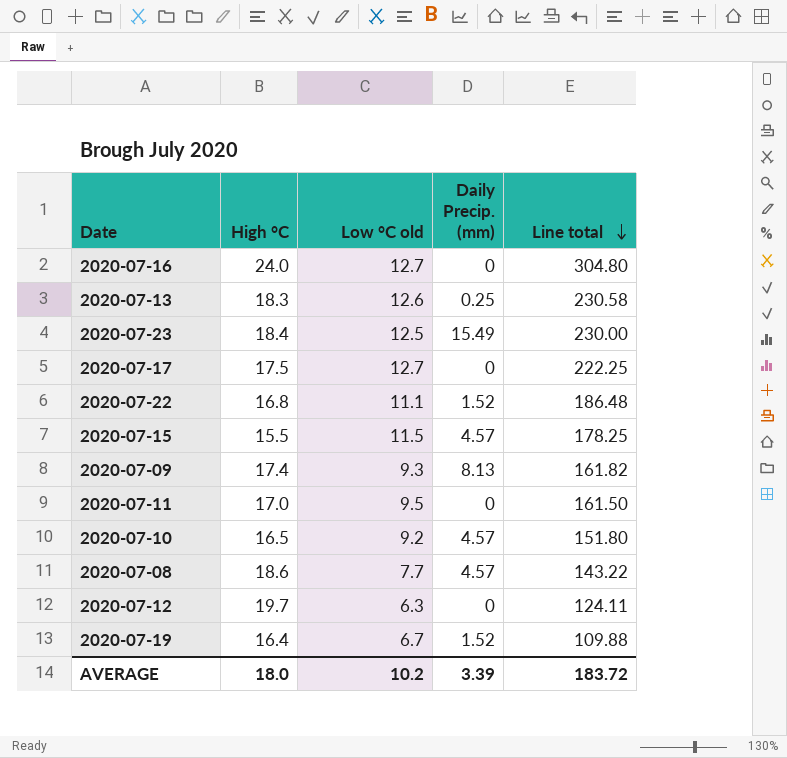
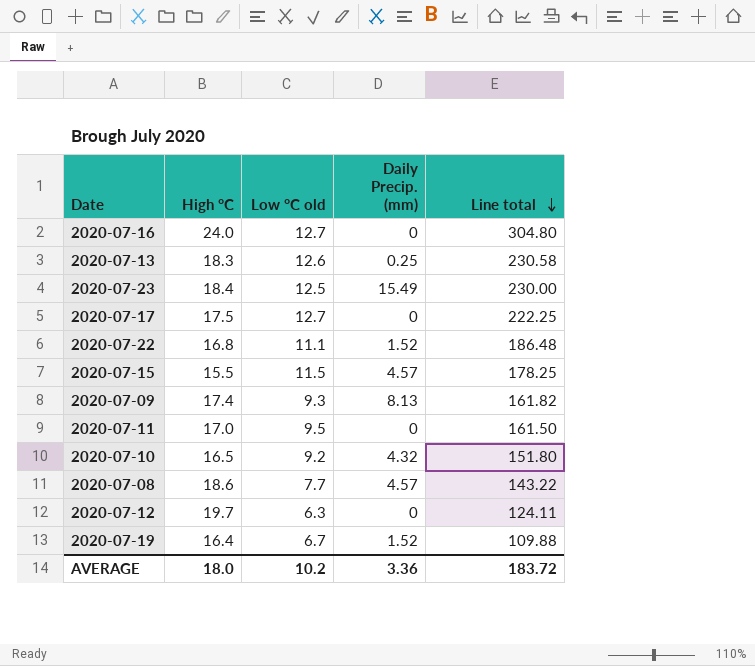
2020-07-10 | Daily Precip. (mm): 4.57 -> 4.32
AVERAGE | Daily Precip. (mm): 3.39 -> 3.36

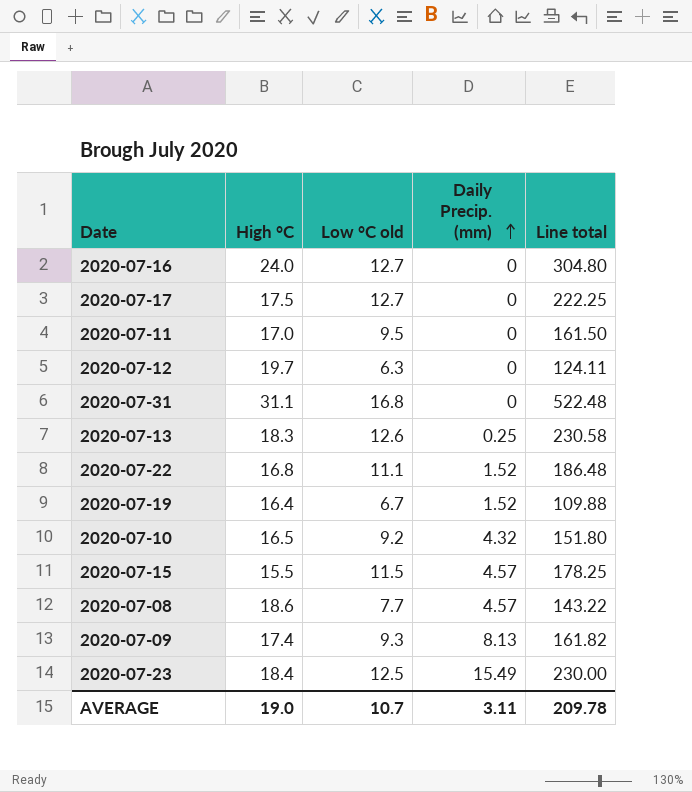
row order: Line total descending -> Daily Precip. (mm) ascending
row 2020-07-31: none -> 31.1 | 16.8 | 0 | 522.48
AVERAGE | High °C: 18.0 -> 19.0
AVERAGE | Low °C old: 10.2 -> 10.7
AVERAGE | Daily Precip. (mm): 3.36 -> 3.11
AVERAGE | Line total: 183.72 -> 209.78

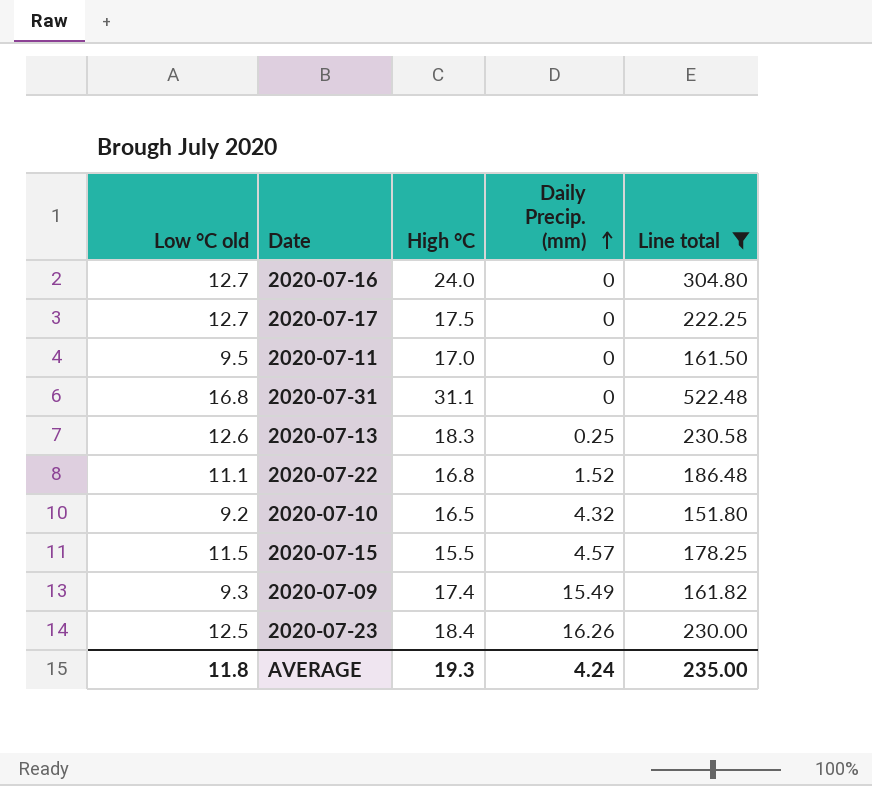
filter: none -> Line total >= 151.80
column Low °C old | position: 3 -> 1
2020-07-09 | Daily Precip. (mm): 8.13 -> 15.49
2020-07-23 | Daily Precip. (mm): 15.49 -> 16.26
AVERAGE | Low °C old: 10.7 -> 11.8
AVERAGE | High °C: 19.0 -> 19.3
AVERAGE | Daily Precip. (mm): 3.11 -> 4.24
AVERAGE | Line total: 209.78 -> 235.00

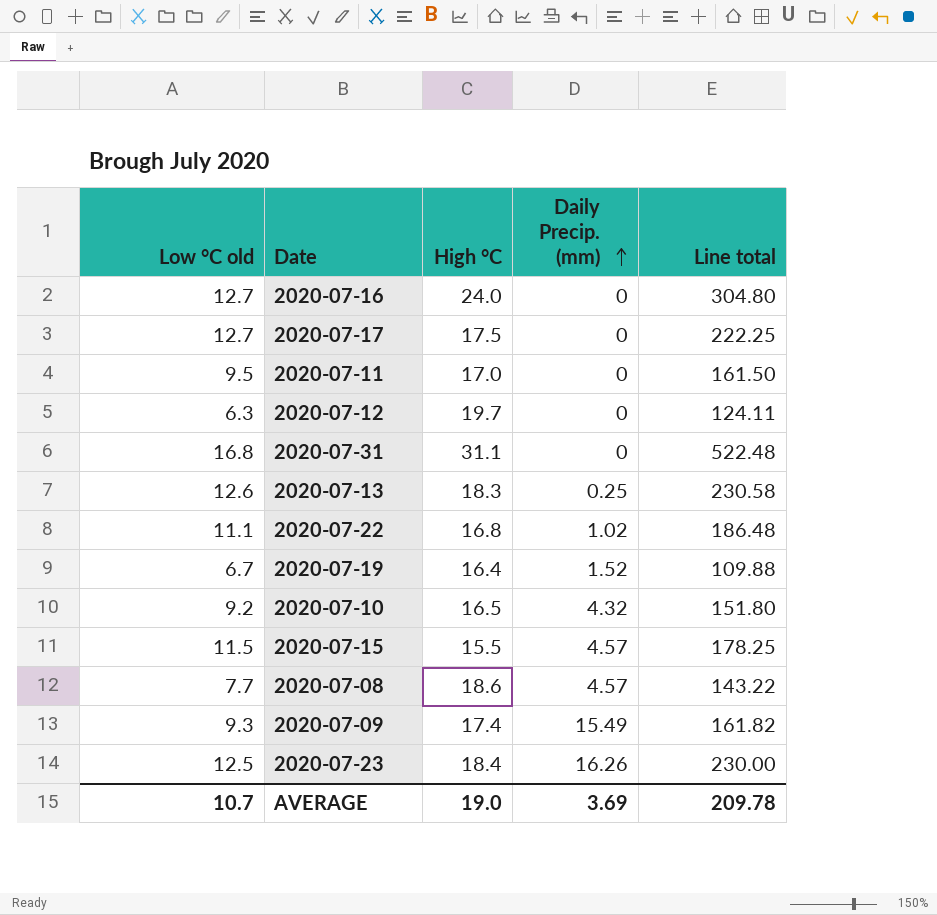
filter: Line total >= 151.80 -> none
2020-07-22 | Daily Precip. (mm): 1.52 -> 1.02
AVERAGE | Low °C old: 11.8 -> 10.7
AVERAGE | High °C: 19.3 -> 19.0
AVERAGE | Daily Precip. (mm): 4.24 -> 3.69
AVERAGE | Line total: 235.00 -> 209.78

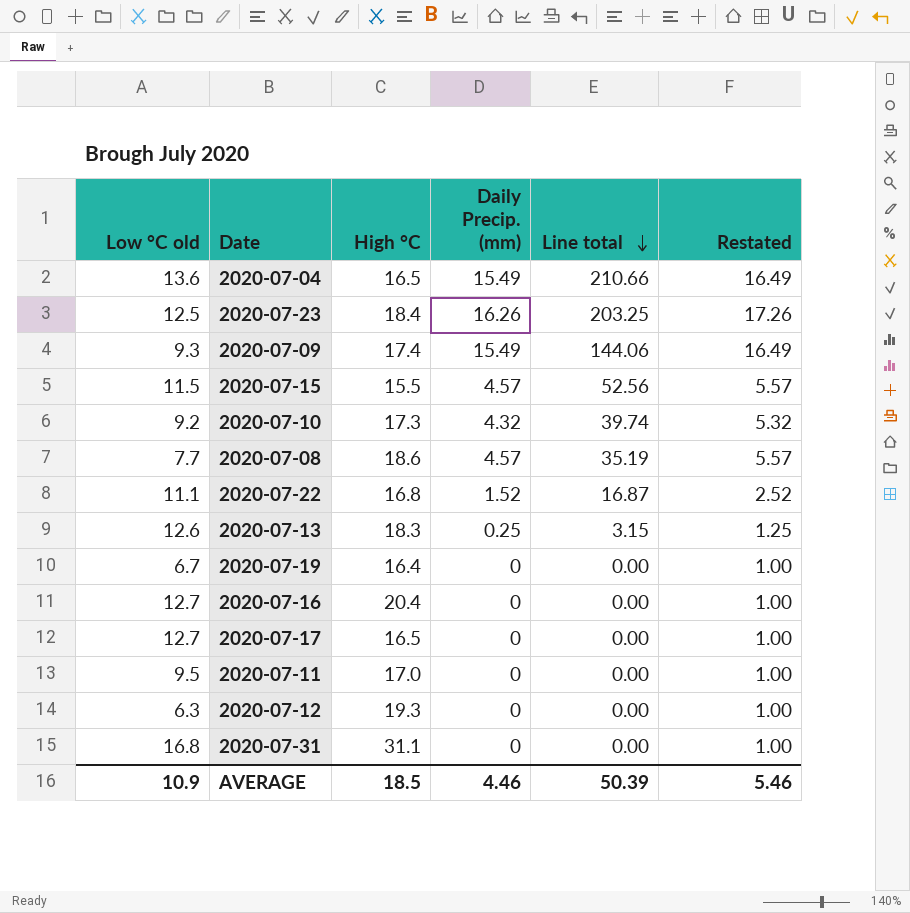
row order: Daily Precip. (mm) ascending -> Line total descending
column Line total | formula: [Low °C old] * [High °C] -> [Low °C old] * [Daily Precip. (mm)]
column Restated | formula: none -> [Daily Precip. (mm)] + 1
row 2020-07-04: none -> 13.6 | 16.5 | 15.49 | 210.66 | 16.49
2020-07-10 | High °C: 16.5 -> 17.3
2020-07-22 | Daily Precip. (mm): 1.02 -> 1.52
2020-07-19 | Daily Precip. (mm): 1.52 -> 0
2020-07-16 | High °C: 24.0 -> 20.4
2020-07-17 | High °C: 17.5 -> 16.5
2020-07-12 | High °C: 19.7 -> 19.3
AVERAGE | Low °C old: 10.7 -> 10.9
AVERAGE | High °C: 19.0 -> 18.5
AVERAGE | Daily Precip. (mm): 3.69 -> 4.46
AVERAGE | Line total: 209.78 -> 50.39

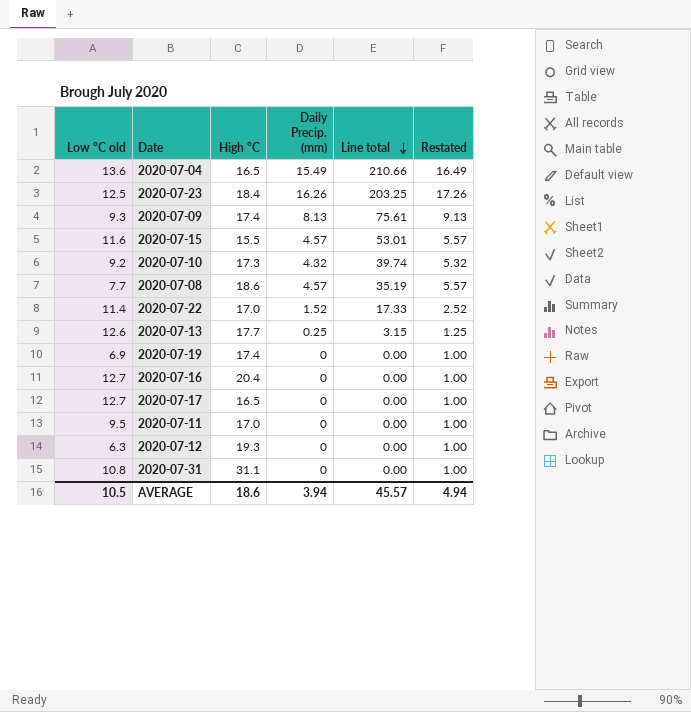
2020-07-09 | Daily Precip. (mm): 15.49 -> 8.13
2020-07-09 | Line total: 144.06 -> 75.61
2020-07-09 | Restated: 16.49 -> 9.13
2020-07-15 | Low °C old: 11.5 -> 11.6
2020-07-15 | Line total: 52.56 -> 53.01
2020-07-22 | Low °C old: 11.1 -> 11.4
2020-07-22 | High °C: 16.8 -> 17.0
2020-07-22 | Line total: 16.87 -> 17.33
2020-07-13 | High °C: 18.3 -> 17.7
2020-07-19 | Low °C old: 6.7 -> 6.9
2020-07-19 | High °C: 16.4 -> 17.4
2020-07-31 | Low °C old: 16.8 -> 10.8
AVERAGE | Low °C old: 10.9 -> 10.5
AVERAGE | High °C: 18.5 -> 18.6
AVERAGE | Daily Precip. (mm): 4.46 -> 3.94
AVERAGE | Line total: 50.39 -> 45.57
AVERAGE | Restated: 5.46 -> 4.94

